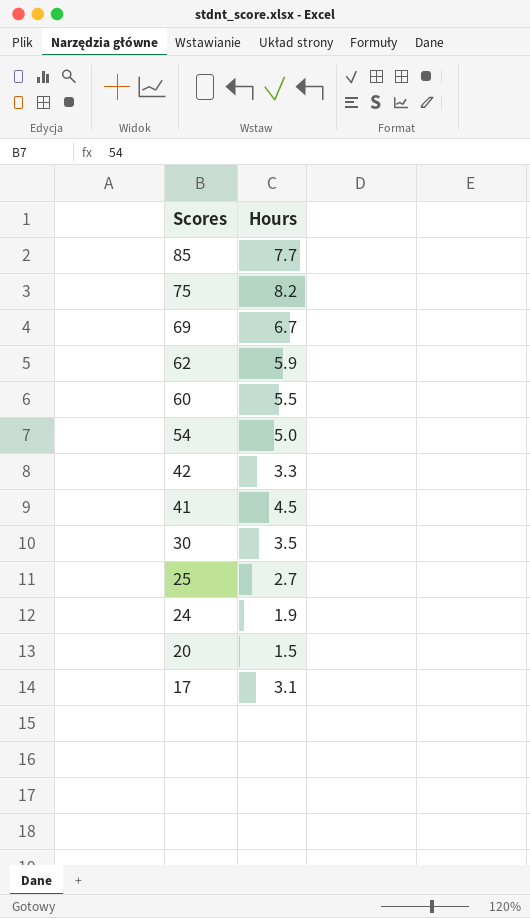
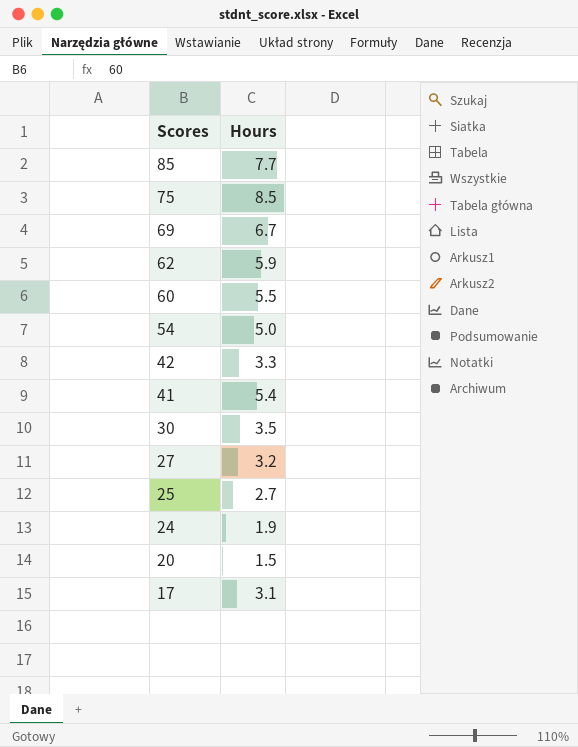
75 | Hours: 8.2 -> 8.5
41 | Hours: 4.5 -> 5.4
row 27: none -> 3.2

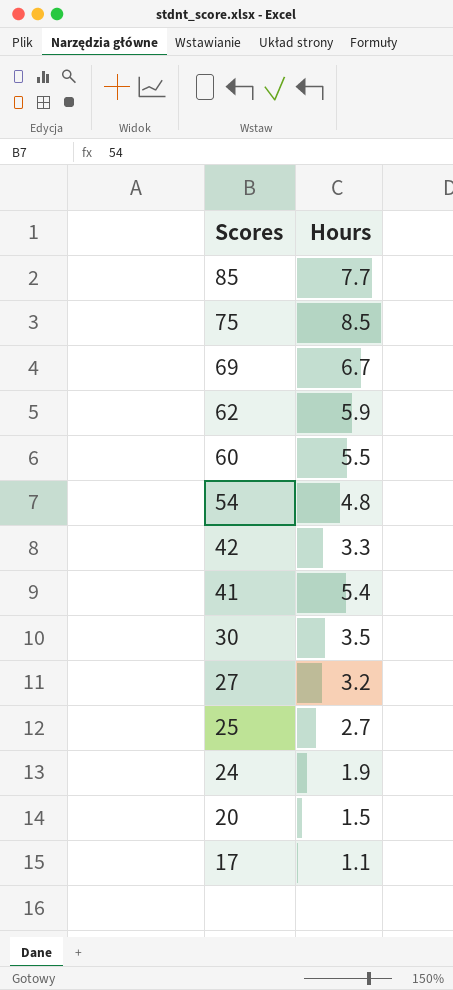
54 | Hours: 5.0 -> 4.8
17 | Hours: 3.1 -> 1.1

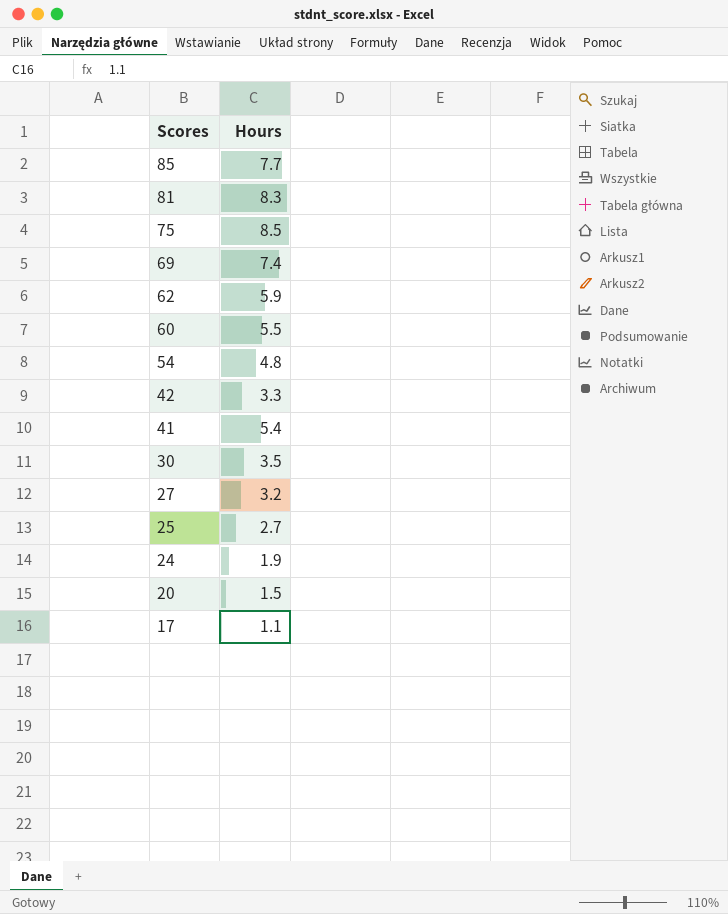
row 81: none -> 8.3
69 | Hours: 6.7 -> 7.4

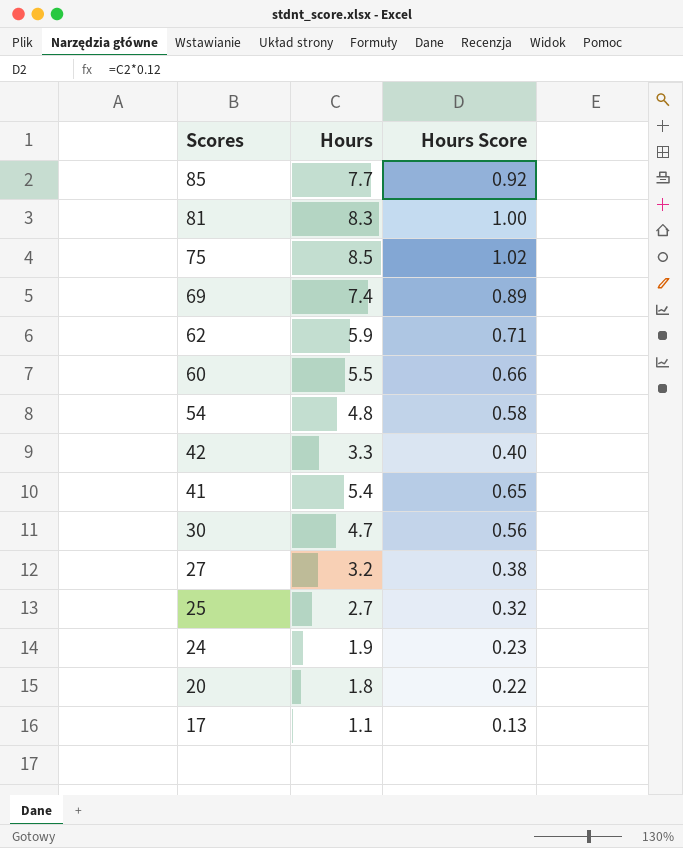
column Hours Score | formula: none -> [Hours] * 0.12
30 | Hours: 3.5 -> 4.7
20 | Hours: 1.5 -> 1.8

